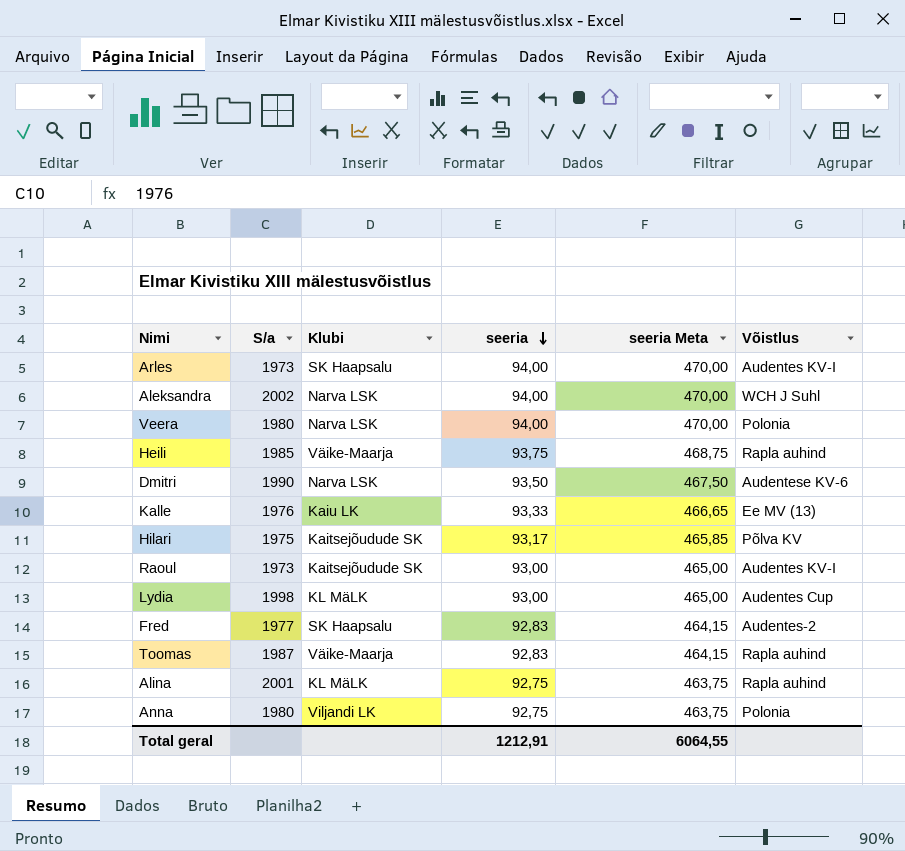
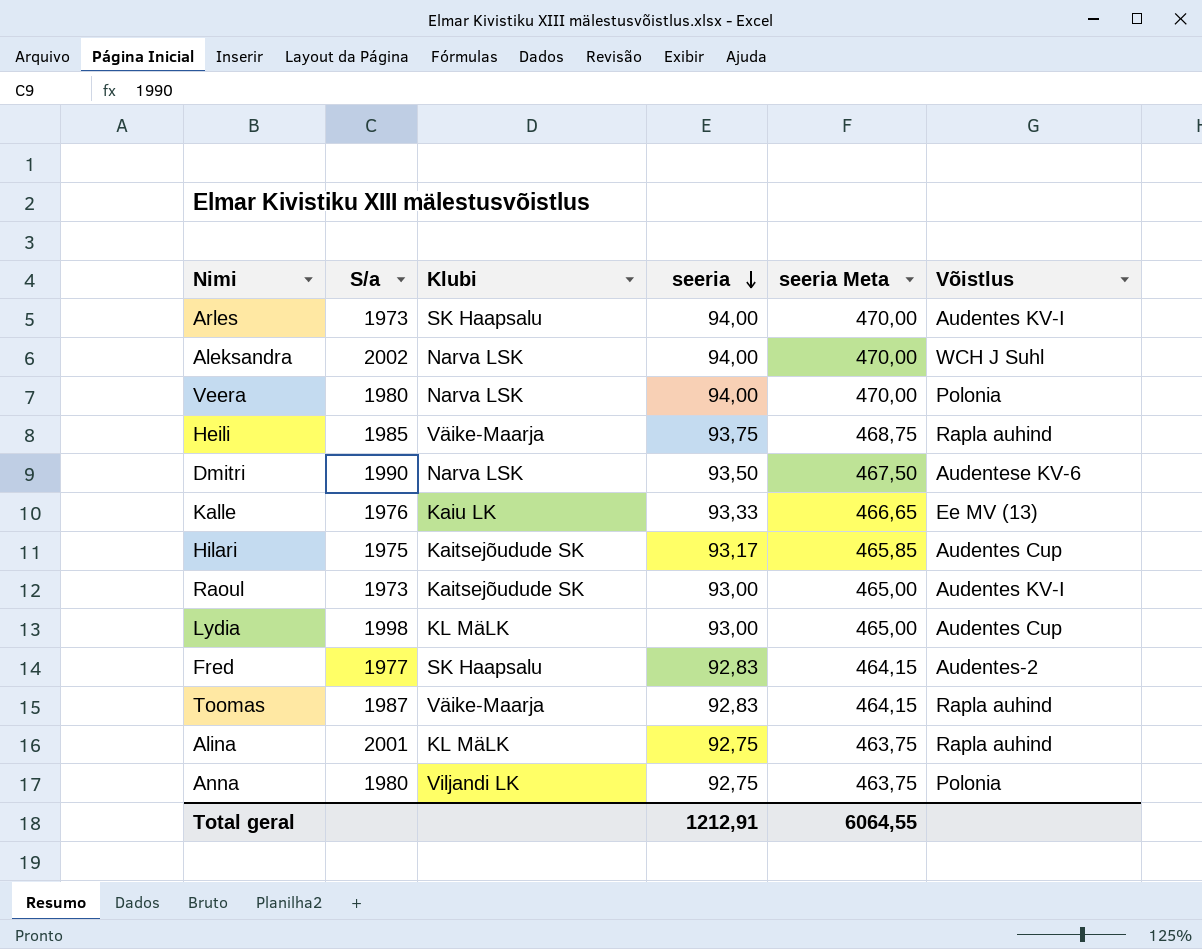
Hilari | Võistlus: Põlva KV -> Audentes Cup

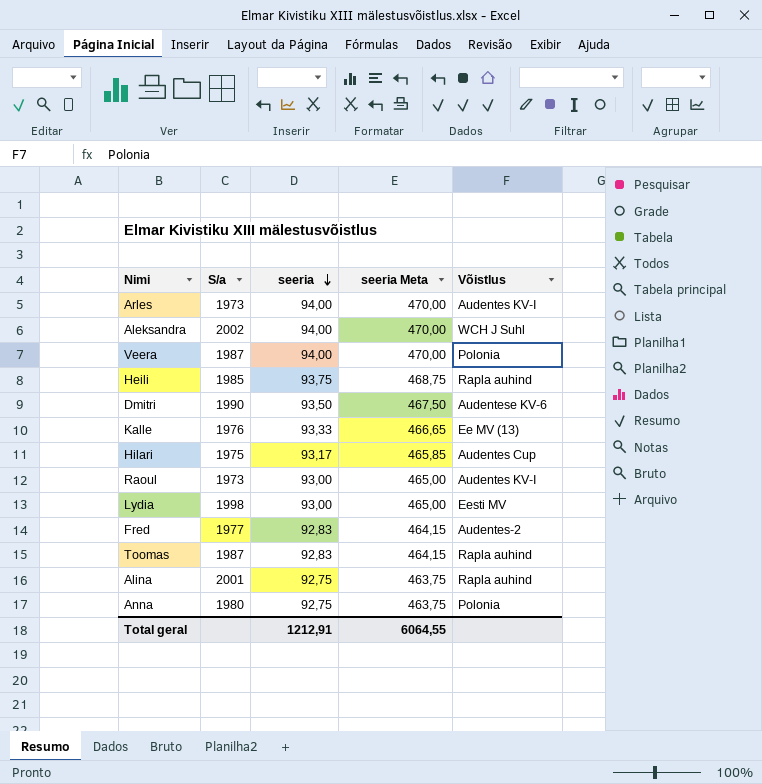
column Klubi | position: 3 -> none
Veera | S/a: 1980 -> 1987
Lydia | Võistlus: Audentes Cup -> Eesti MV

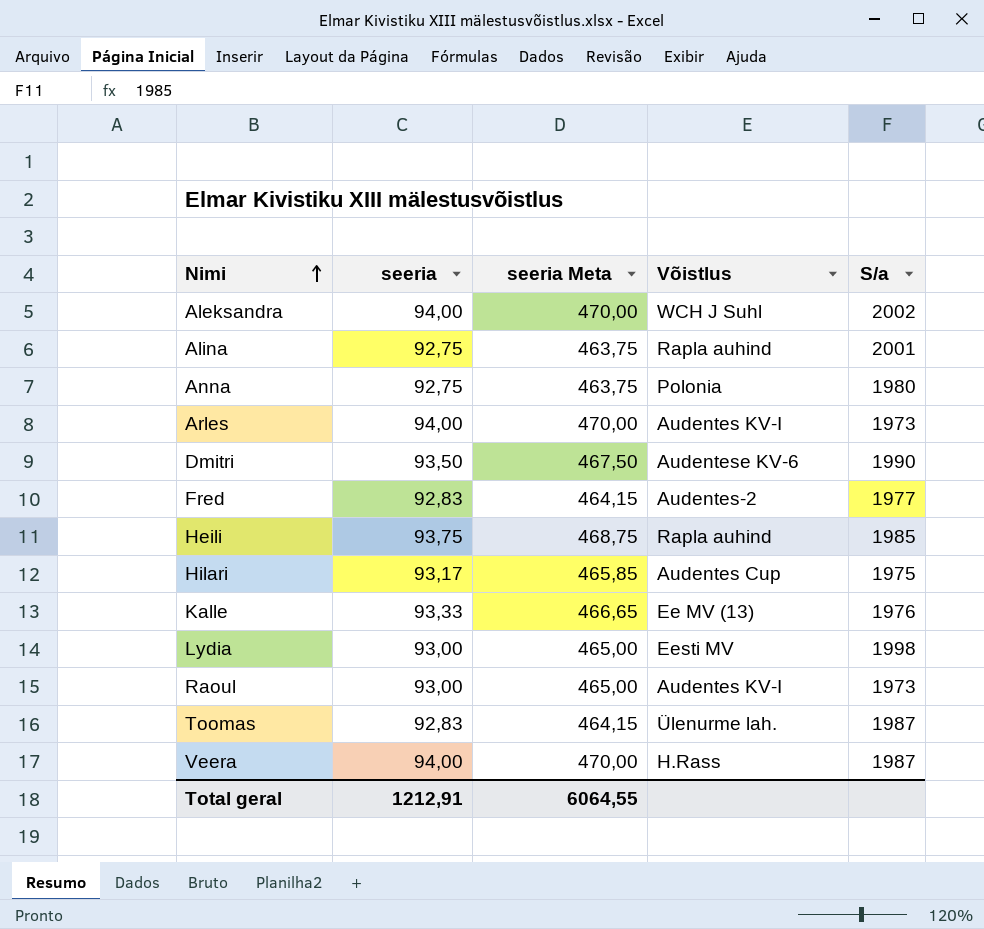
row order: seeria descending -> Nimi ascending
column S/a | position: 2 -> 5
Toomas | Võistlus: Rapla auhind -> Ülenurme lah.
Veera | Võistlus: Polonia -> H.Rass

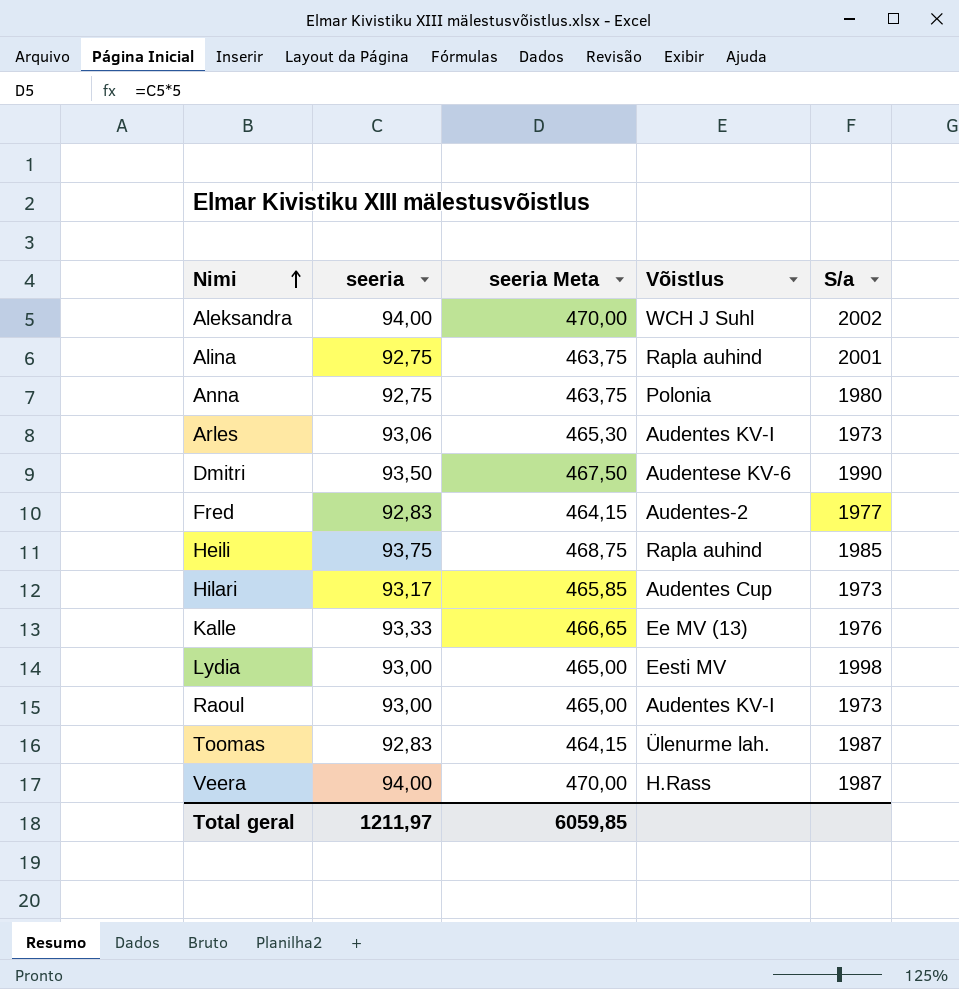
Arles | seeria: 94,00 -> 93,06
Arles | seeria Meta: 470,00 -> 465,30
Hilari | S/a: 1975 -> 1973
Total geral | seeria: 1212,91 -> 1211,97
Total geral | seeria Meta: 6064,55 -> 6059,85

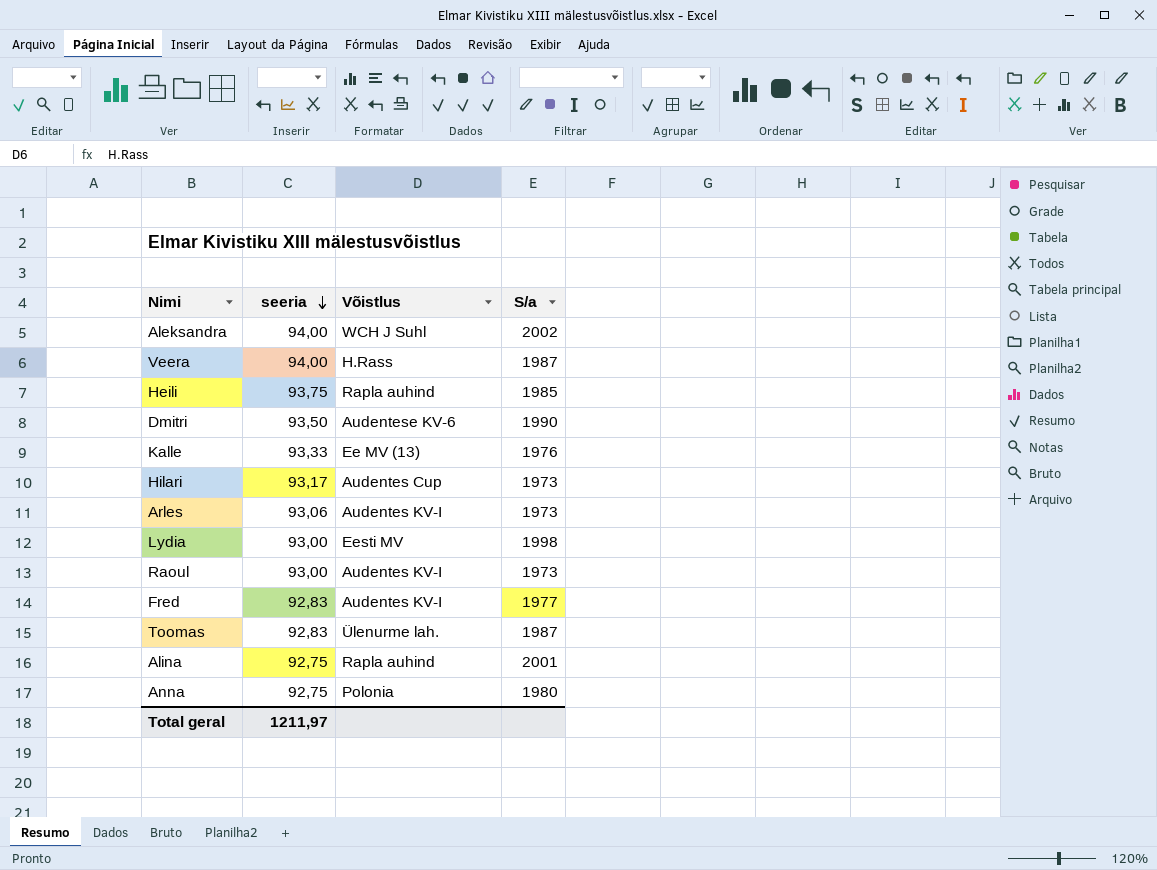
row order: Nimi ascending -> seeria descending
column seeria Meta | formula: [seeria] * 5 -> none
Fred | Võistlus: Audentes-2 -> Audentes KV-I

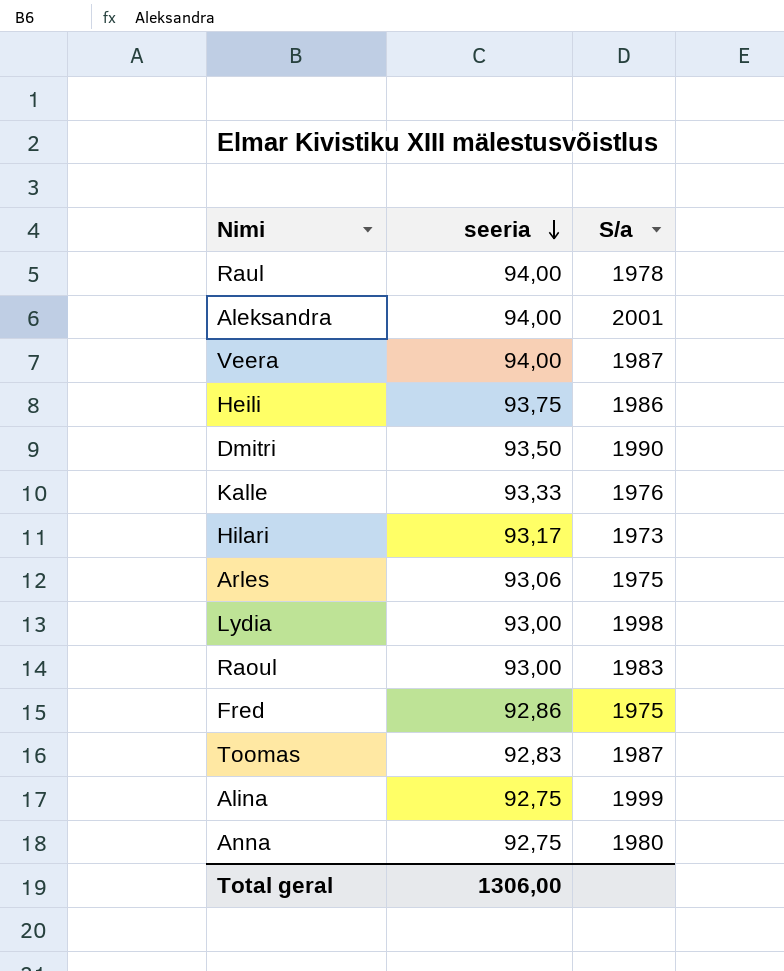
column Võistlus | position: 3 -> none
row Raul: none -> 94,00 | 1978
Aleksandra | S/a: 2002 -> 2001
Heili | S/a: 1985 -> 1986
Arles | S/a: 1973 -> 1975
Raoul | S/a: 1973 -> 1983
Fred | seeria: 92,83 -> 92,86
Fred | S/a: 1977 -> 1975
Alina | S/a: 2001 -> 1999
Total geral | seeria: 1211,97 -> 1306,00

